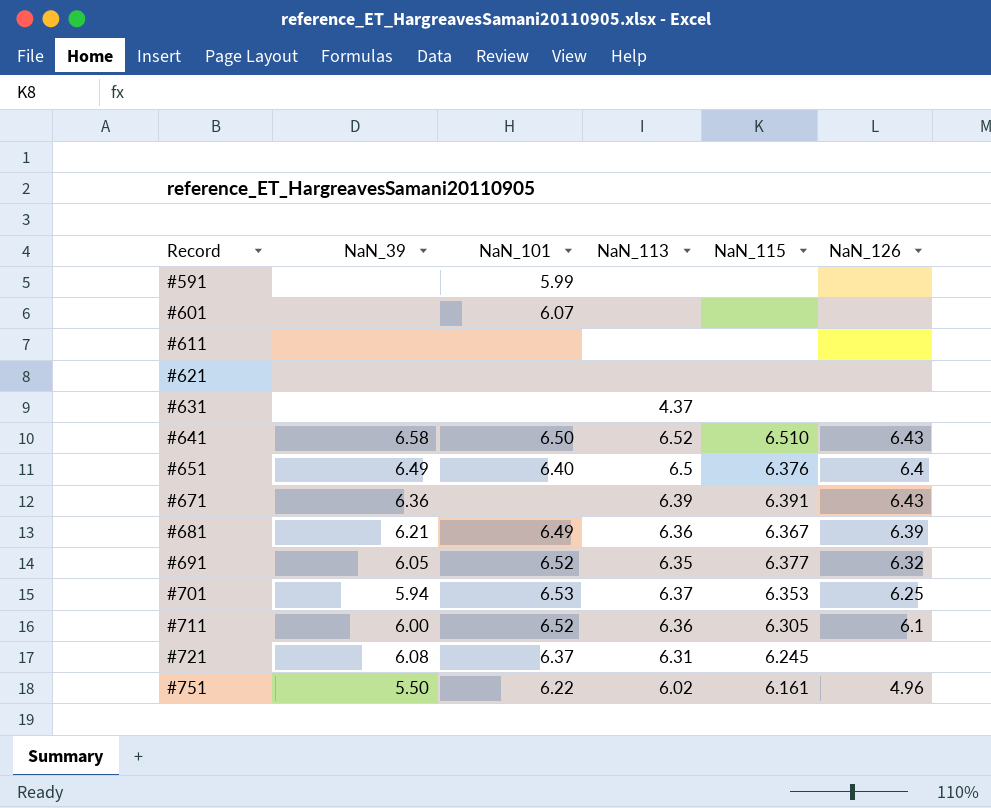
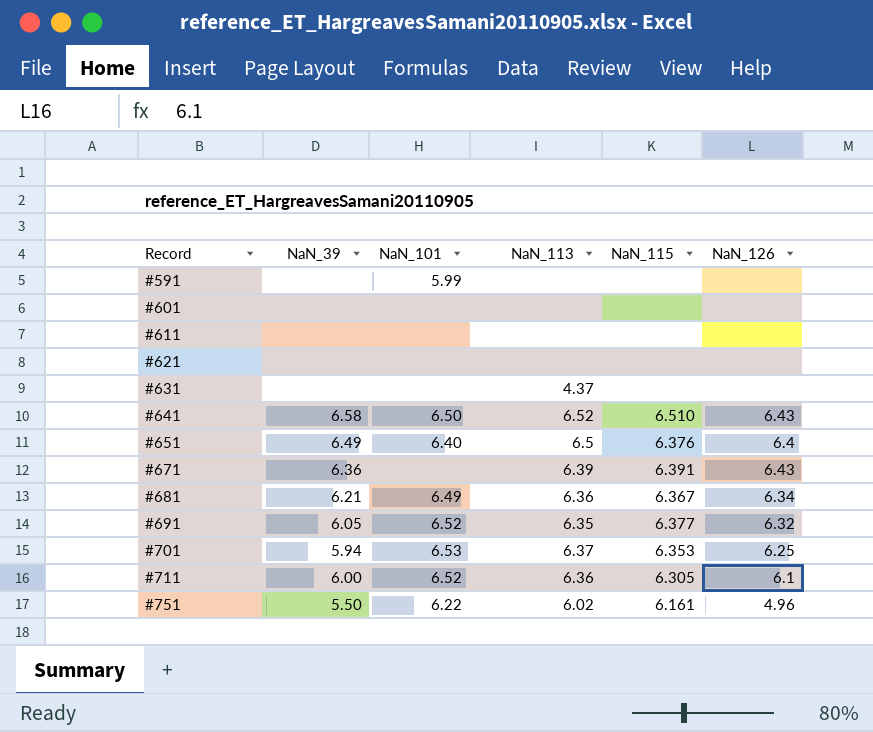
row #721: 6.08 | 6.37 | 6.31 | 6.245 | none -> none
#601 | NaN_101: 6.07 -> none
#681 | NaN_126: 6.39 -> 6.34

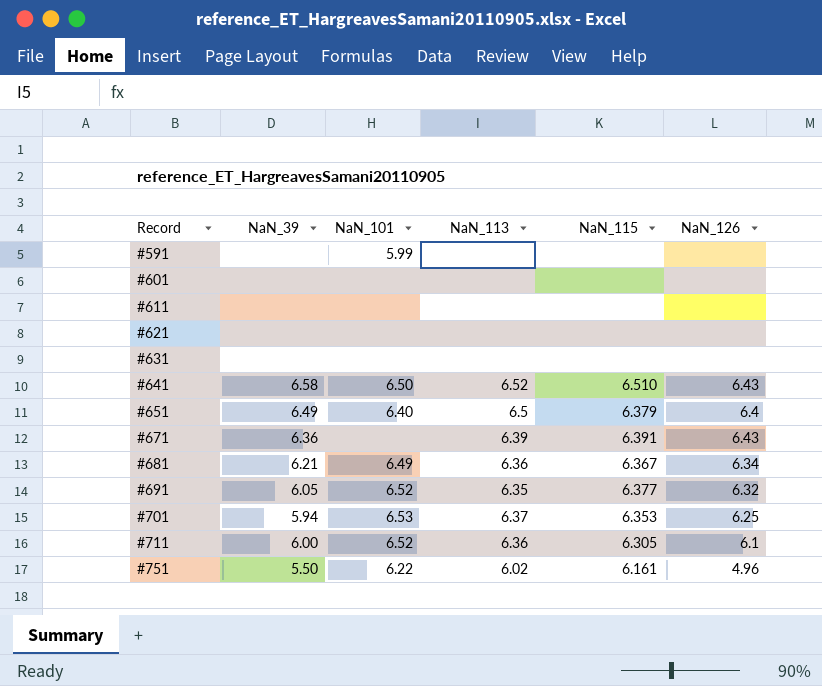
#631 | NaN_113: 4.37 -> none
#651 | NaN_115: 6.376 -> 6.379

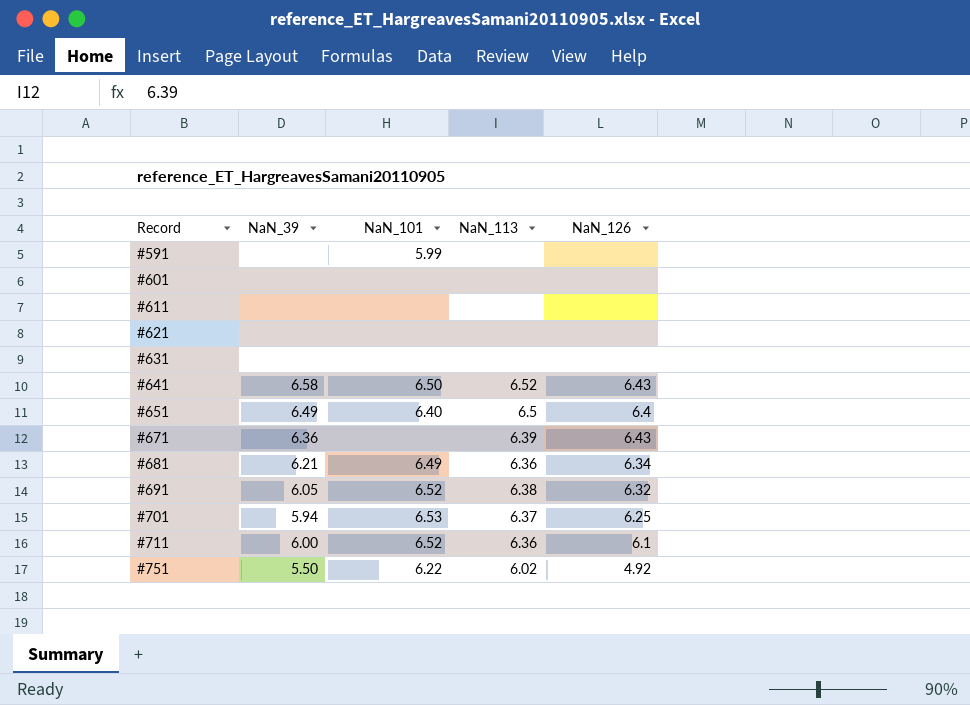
column NaN_115 | position: 5 -> none
#691 | NaN_113: 6.35 -> 6.38
#751 | NaN_126: 4.96 -> 4.92

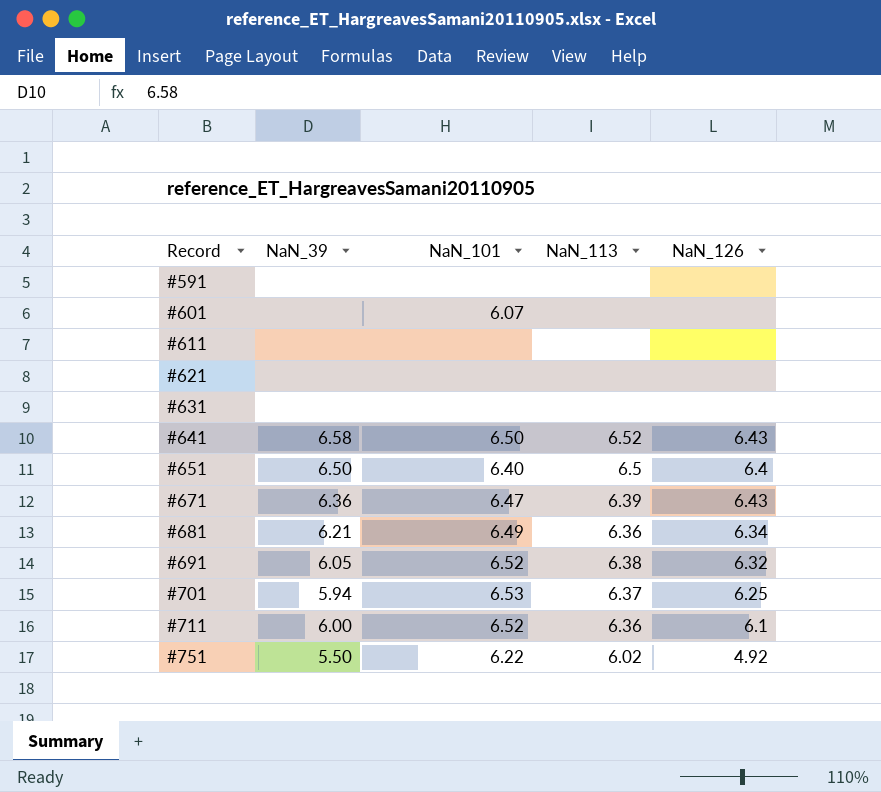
#591 | NaN_101: 5.99 -> none
#601 | NaN_101: none -> 6.07
#651 | NaN_39: 6.49 -> 6.50
#671 | NaN_101: none -> 6.47

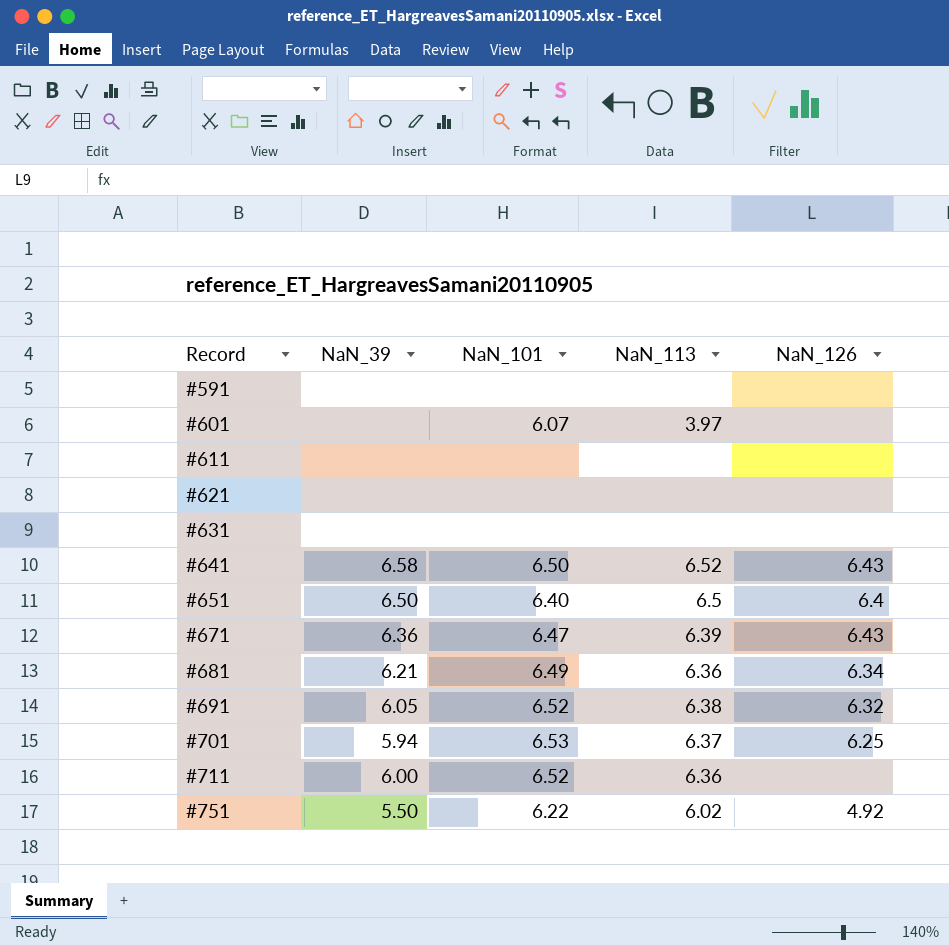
#601 | NaN_113: none -> 3.97
#711 | NaN_126: 6.1 -> none

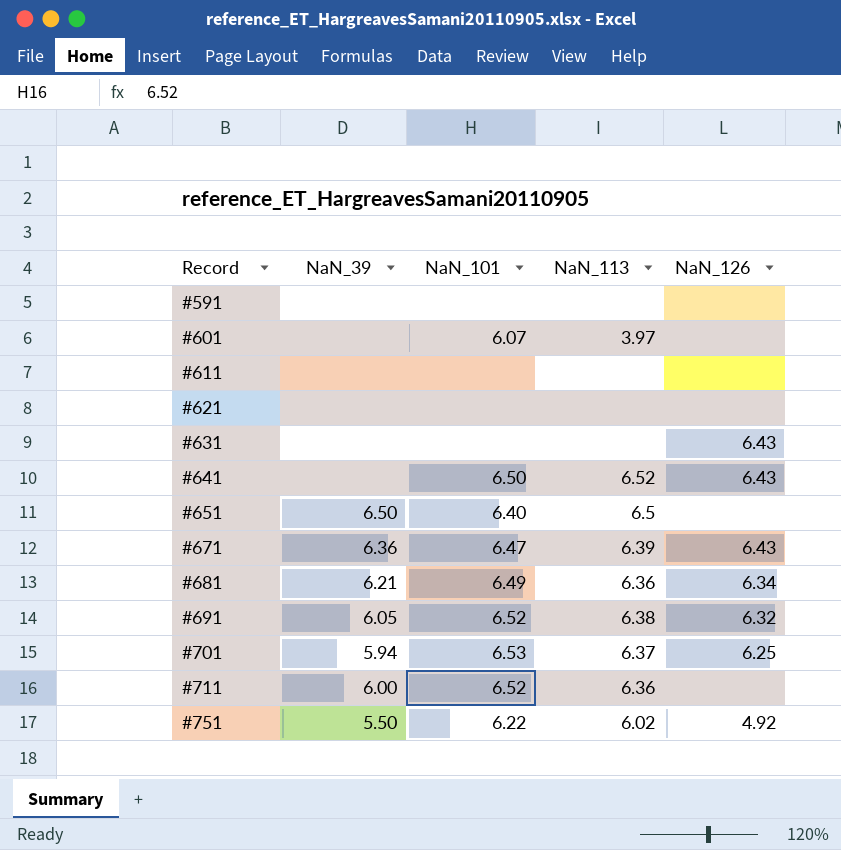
#631 | NaN_126: none -> 6.43
#641 | NaN_39: 6.58 -> none
#651 | NaN_126: 6.4 -> none

